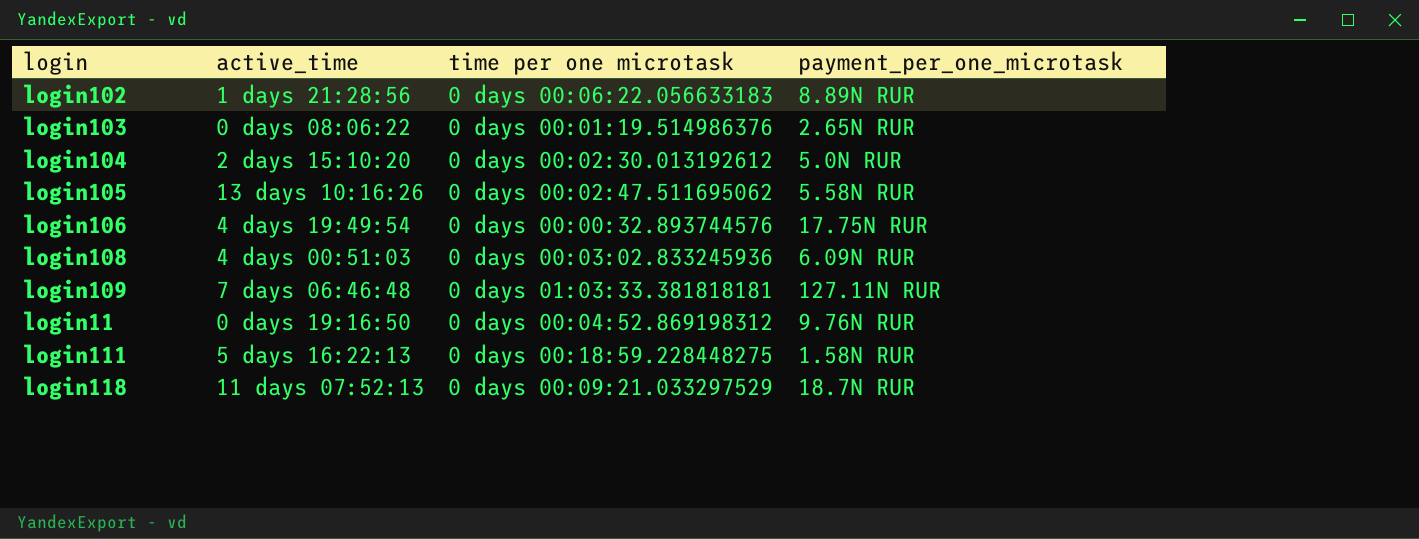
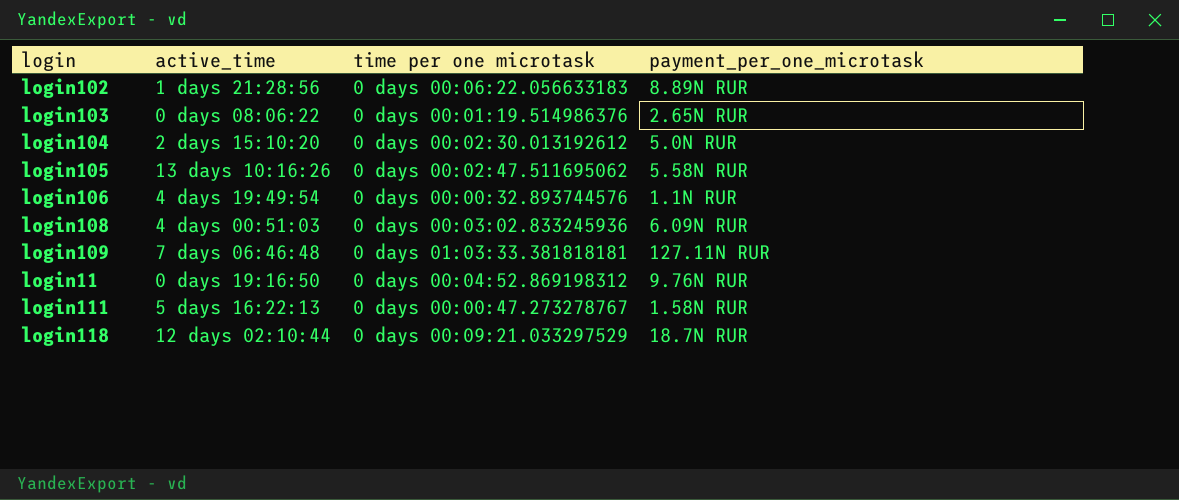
login106 | payment_per_one_microtask: 17.75N RUR -> 1.1N RUR
login111 | time per one microtask: 0 days 00:18:59.228448275 -> 0 days 00:00:47.273278767
login118 | active_time: 11 days 07:52:13 -> 12 days 02:10:44

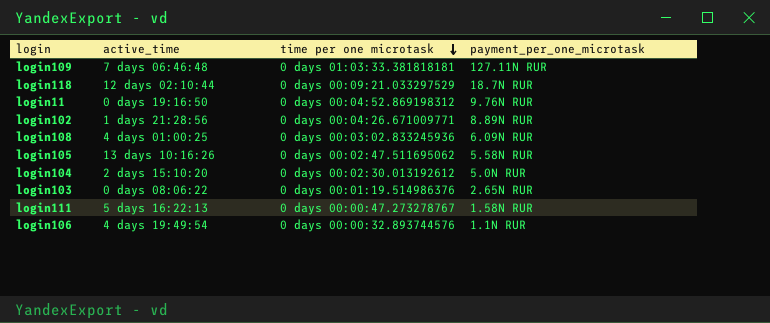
row order: none -> time per one microtask descending
login102 | time per one microtask: 0 days 00:06:22.056633183 -> 0 days 00:04:26.671009771
login108 | active_time: 4 days 00:51:03 -> 4 days 01:00:25

